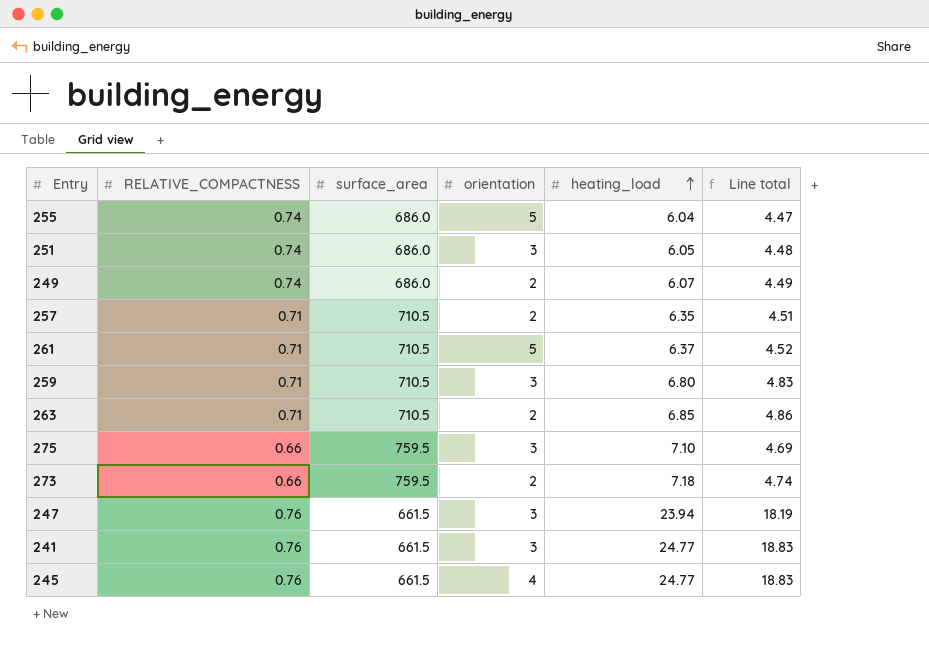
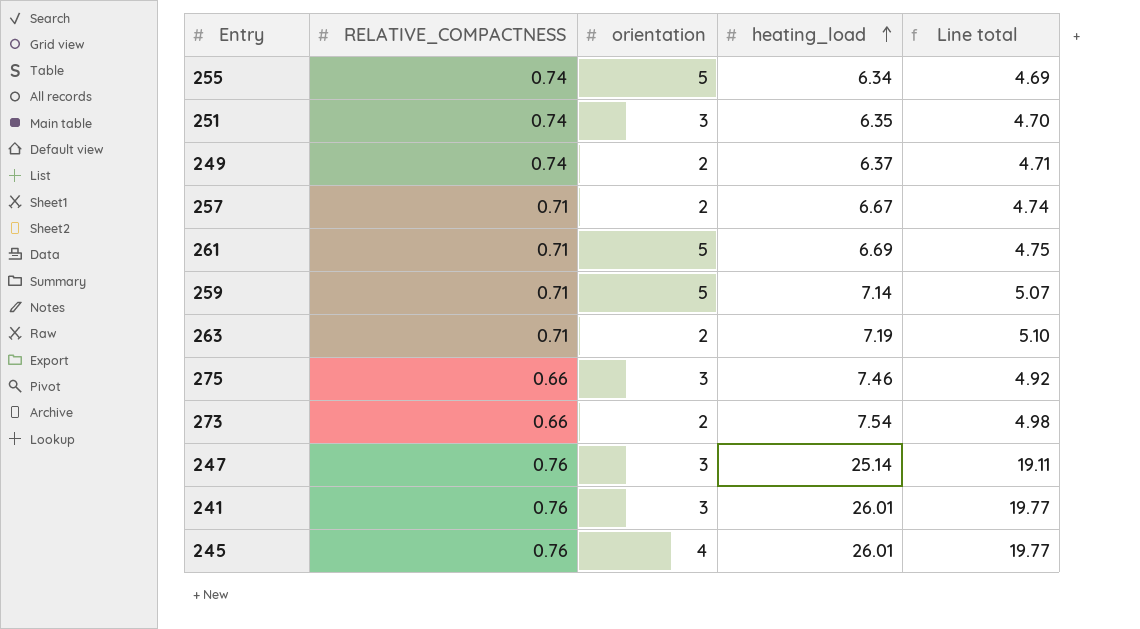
column surface_area | position: 3 -> none
255 | heating_load: 6.04 -> 6.34
255 | Line total: 4.47 -> 4.69
251 | heating_load: 6.05 -> 6.35
251 | Line total: 4.48 -> 4.70
249 | heating_load: 6.07 -> 6.37
249 | Line total: 4.49 -> 4.71
257 | heating_load: 6.35 -> 6.67
257 | Line total: 4.51 -> 4.74
261 | heating_load: 6.37 -> 6.69
261 | Line total: 4.52 -> 4.75
259 | orientation: 3 -> 5
259 | heating_load: 6.80 -> 7.14
259 | Line total: 4.83 -> 5.07
263 | heating_load: 6.85 -> 7.19
263 | Line total: 4.86 -> 5.10
275 | heating_load: 7.10 -> 7.46
275 | Line total: 4.69 -> 4.92
273 | heating_load: 7.18 -> 7.54
273 | Line total: 4.74 -> 4.98
247 | heating_load: 23.94 -> 25.14
247 | Line total: 18.19 -> 19.11
241 | heating_load: 24.77 -> 26.01
241 | Line total: 18.83 -> 19.77
245 | heating_load: 24.77 -> 26.01
245 | Line total: 18.83 -> 19.77

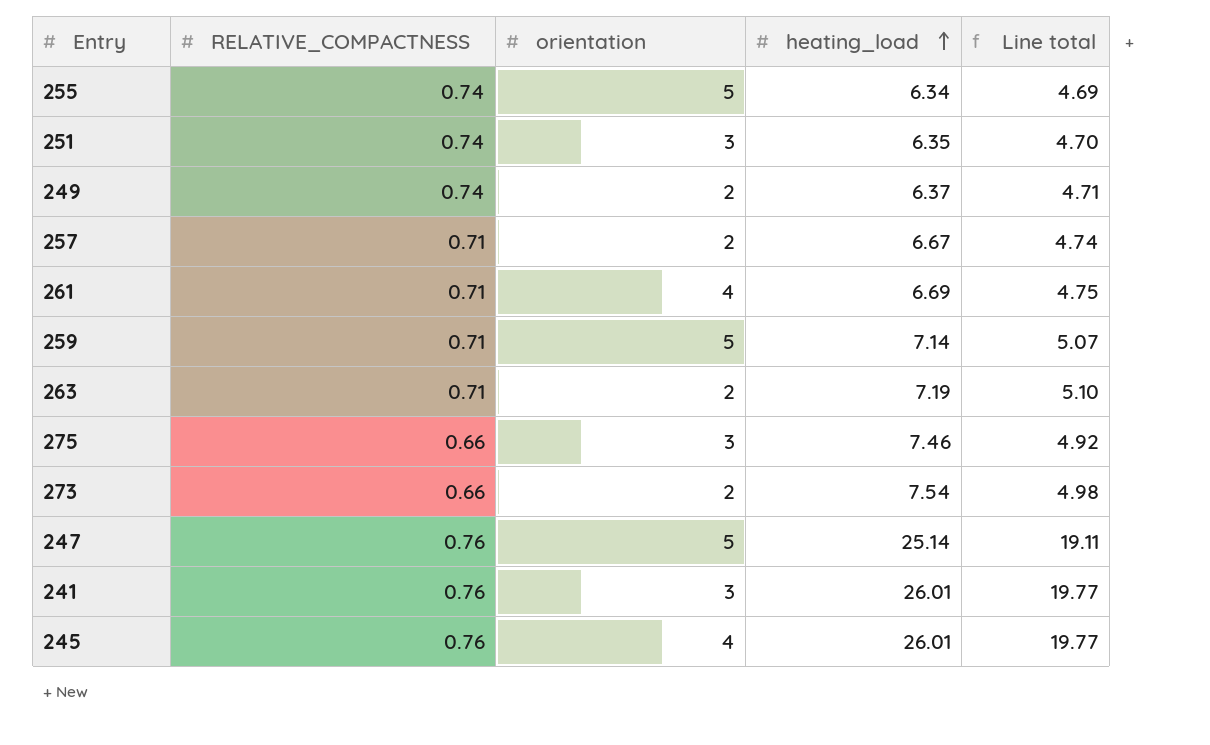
261 | orientation: 5 -> 4
247 | orientation: 3 -> 5

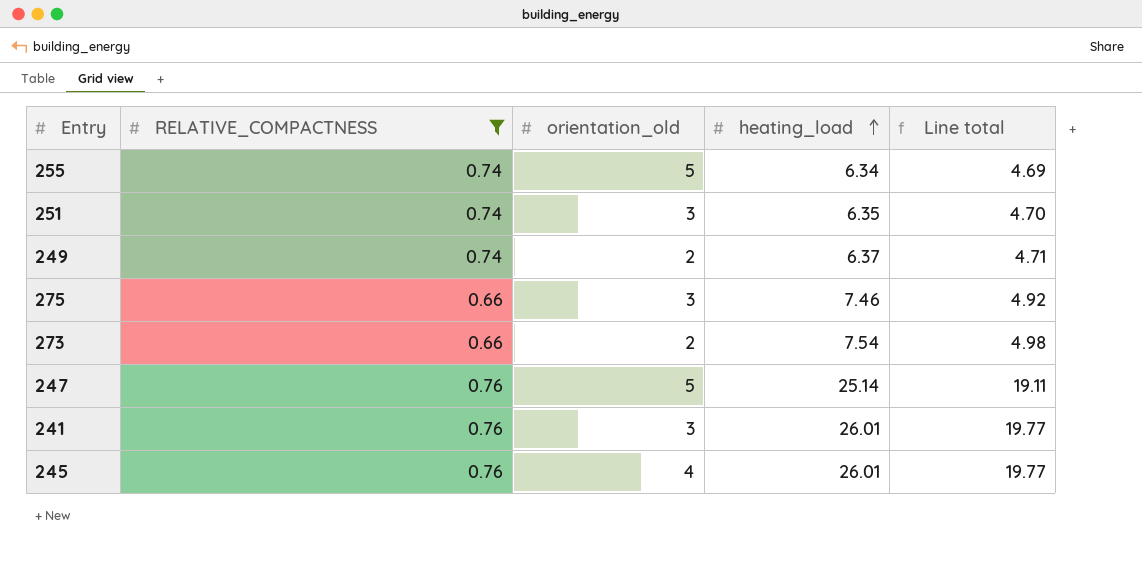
filter: none -> RELATIVE_COMPACTNESS != 0.71
column name: orientation -> orientation_old

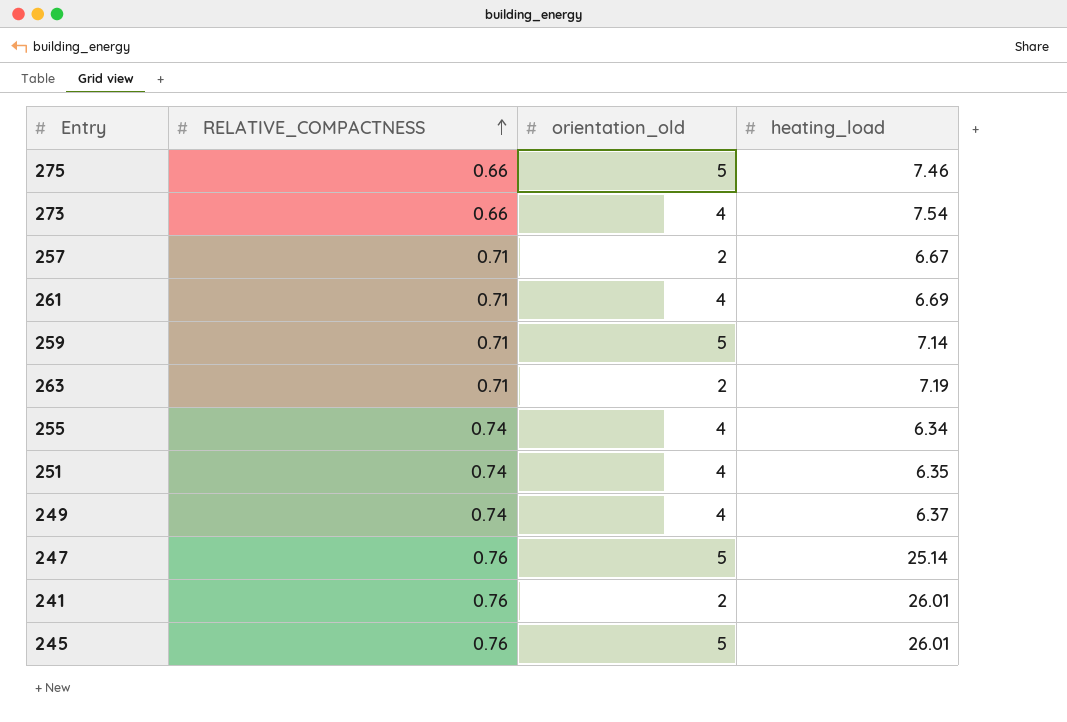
filter: RELATIVE_COMPACTNESS != 0.71 -> none
row order: heating_load ascending -> RELATIVE_COMPACTNESS ascending
column Line total | formula: [RELATIVE_COMPACTNESS] * [heating_load] -> none
275 | orientation_old: 3 -> 5
273 | orientation_old: 2 -> 4
255 | orientation_old: 5 -> 4
251 | orientation_old: 3 -> 4
249 | orientation_old: 2 -> 4
241 | orientation_old: 3 -> 2
245 | orientation_old: 4 -> 5

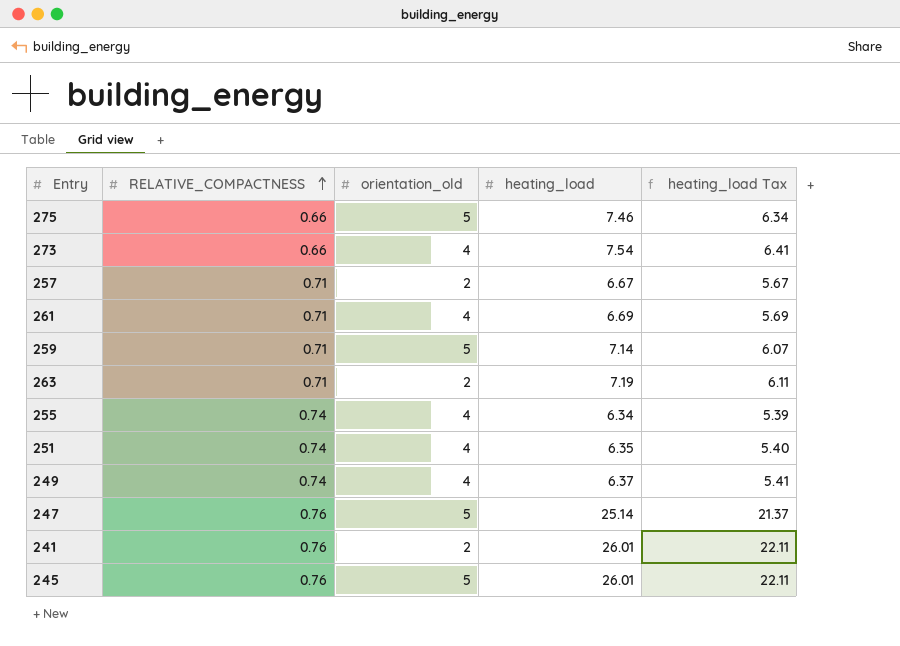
column heating_load Tax | formula: none -> [heating_load] * 0.85

